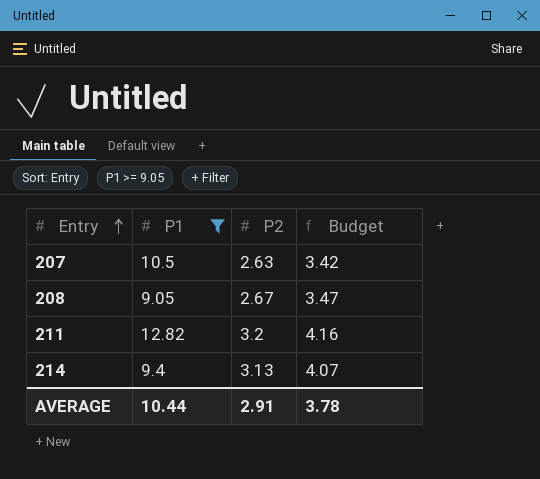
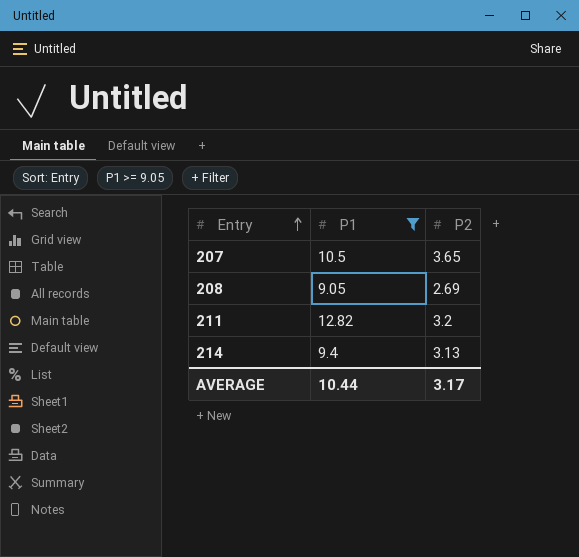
column Budget | formula: [P2] * 1.3 -> none
207 | P2: 2.63 -> 3.65
208 | P2: 2.67 -> 2.69
AVERAGE | P2: 2.91 -> 3.17

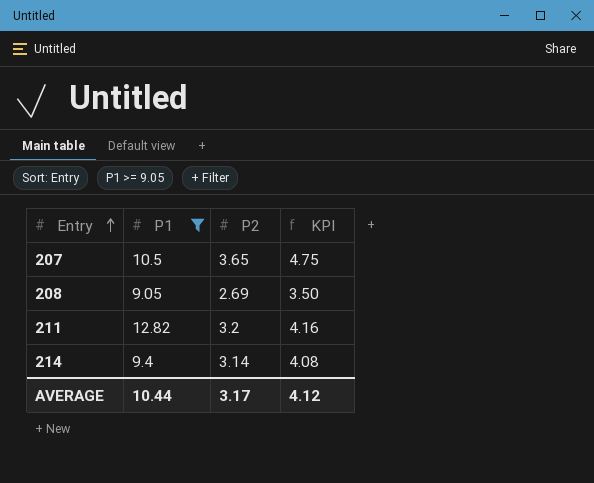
column KPI | formula: none -> [P2] * 1.3
214 | P2: 3.13 -> 3.14

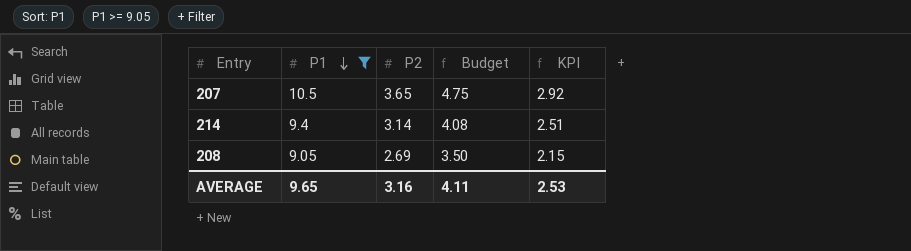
row order: Entry ascending -> P1 descending
column Budget | formula: none -> [P2] * 1.3
column KPI | formula: [P2] * 1.3 -> [P2] * 0.8
row 211: 12.82 | 3.2 | 4.16 -> none
AVERAGE | P1: 10.44 -> 9.65
AVERAGE | P2: 3.17 -> 3.16
AVERAGE | KPI: 4.12 -> 2.53

